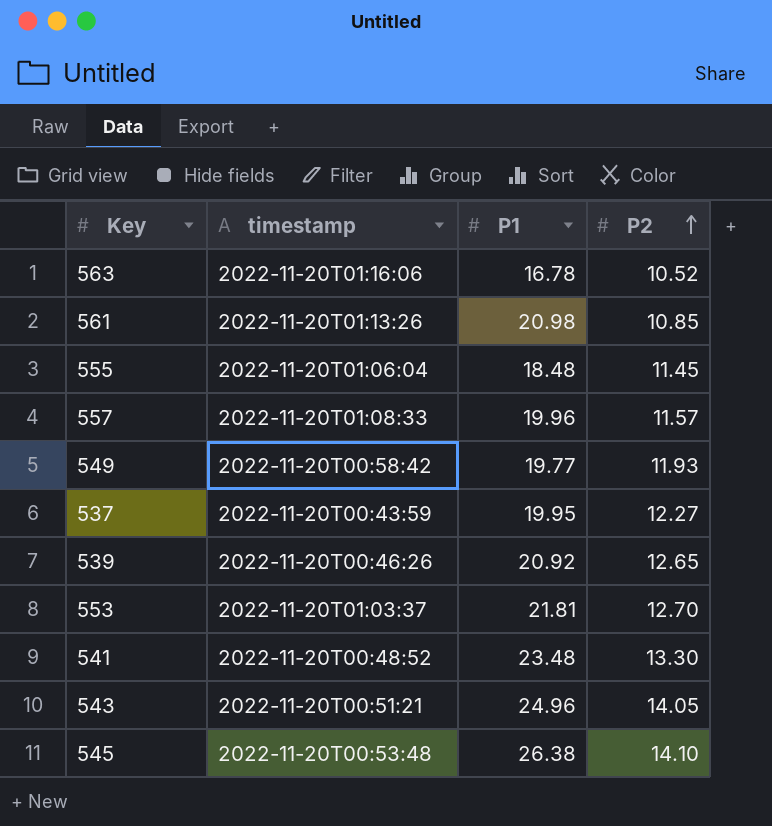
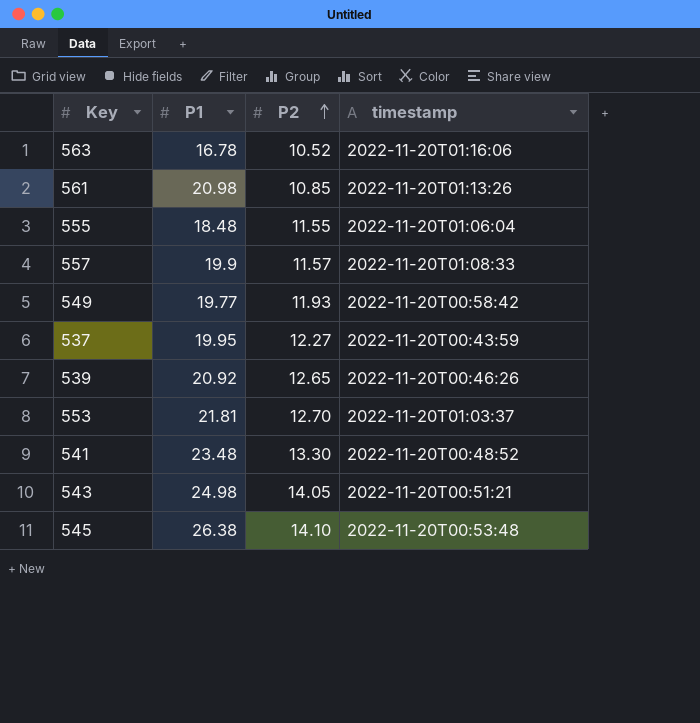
column timestamp | position: 2 -> 4
555 | P2: 11.45 -> 11.55
557 | P1: 19.96 -> 19.9
543 | P1: 24.96 -> 24.98

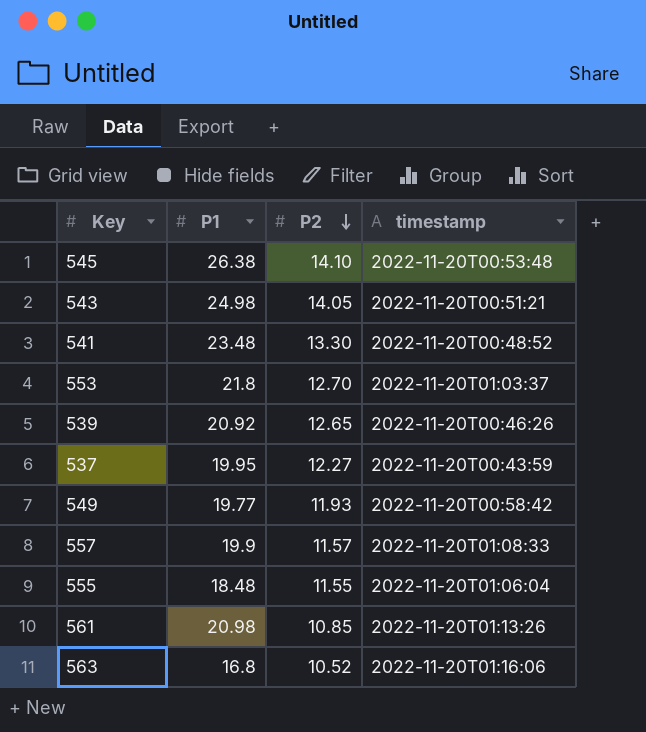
row order: P2 ascending -> P2 descending
553 | P1: 21.81 -> 21.8
563 | P1: 16.78 -> 16.8

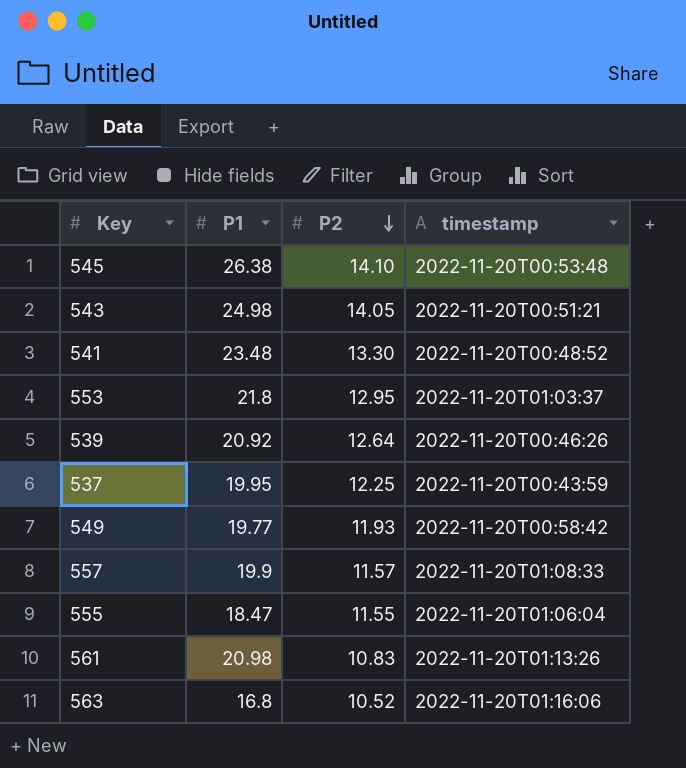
553 | P2: 12.70 -> 12.95
539 | P2: 12.65 -> 12.64
537 | P2: 12.27 -> 12.25
555 | P1: 18.48 -> 18.47
561 | P2: 10.85 -> 10.83

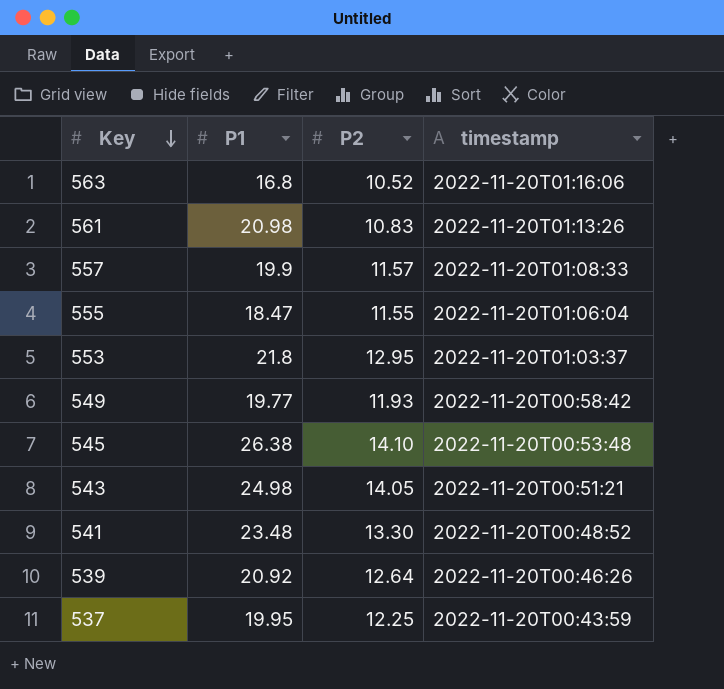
row order: P2 descending -> Key descending

